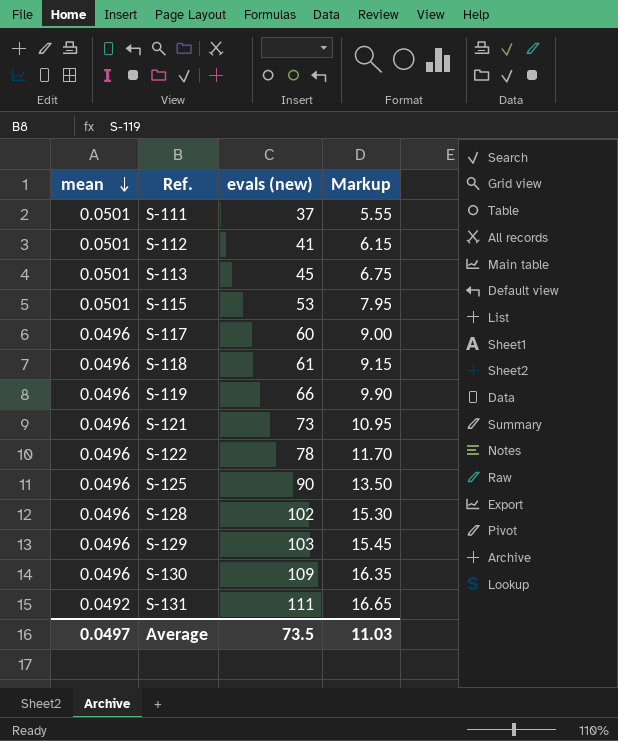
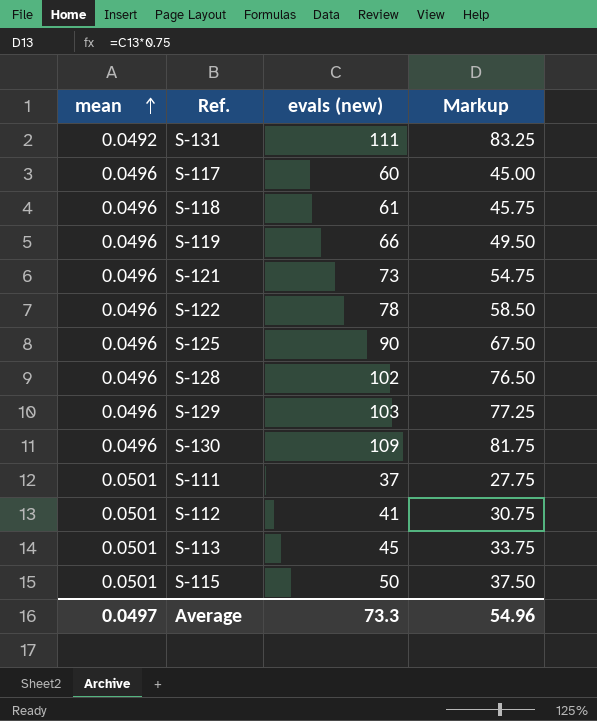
row order: mean descending -> mean ascending
column Markup | formula: [evals (new)] * 0.15 -> [evals (new)] * 0.75
S-115 | evals (new): 53 -> 50
Average | evals (new): 73.5 -> 73.3
Average | Markup: 11.03 -> 54.96

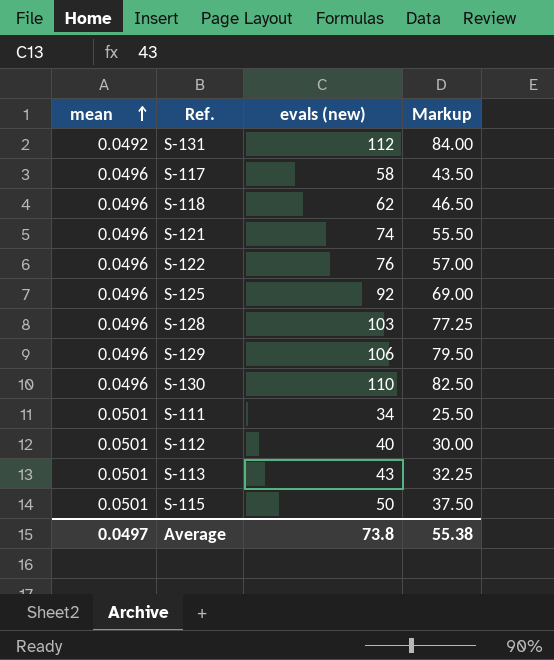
row S-119: 0.0496 | 66 | 49.50 -> none
S-131 | evals (new): 111 -> 112
S-131 | Markup: 83.25 -> 84.00
S-117 | evals (new): 60 -> 58
S-117 | Markup: 45.00 -> 43.50
S-118 | evals (new): 61 -> 62
S-118 | Markup: 45.75 -> 46.50
S-121 | evals (new): 73 -> 74
S-121 | Markup: 54.75 -> 55.50
S-122 | evals (new): 78 -> 76
S-122 | Markup: 58.50 -> 57.00
S-125 | evals (new): 90 -> 92
S-125 | Markup: 67.50 -> 69.00
S-128 | evals (new): 102 -> 103
S-128 | Markup: 76.50 -> 77.25
S-129 | evals (new): 103 -> 106
S-129 | Markup: 77.25 -> 79.50
S-130 | evals (new): 109 -> 110
S-130 | Markup: 81.75 -> 82.50
S-111 | evals (new): 37 -> 34
S-111 | Markup: 27.75 -> 25.50
S-112 | evals (new): 41 -> 40
S-112 | Markup: 30.75 -> 30.00
S-113 | evals (new): 45 -> 43
S-113 | Markup: 33.75 -> 32.25
Average | evals (new): 73.3 -> 73.8
Average | Markup: 54.96 -> 55.38

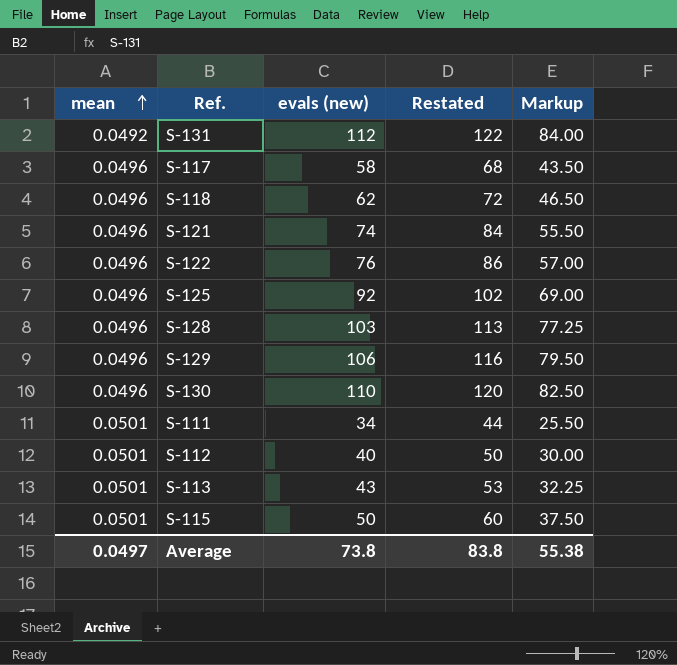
column Restated | formula: none -> [evals (new)] + 10

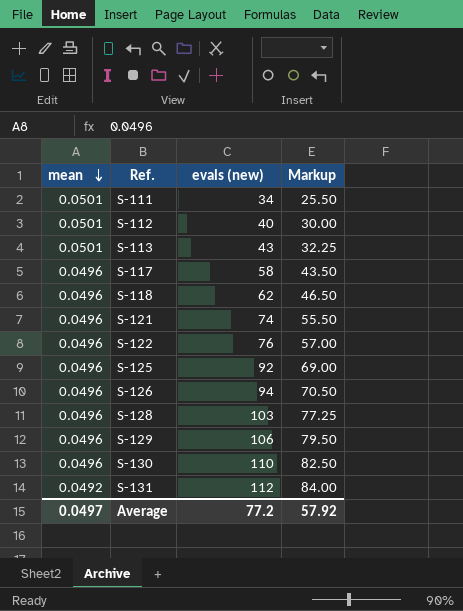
row order: mean ascending -> mean descending
column Restated | formula: [evals (new)] + 10 -> none
row S-115: 0.0501 | 50 | 60 | 37.50 -> none
row S-126: none -> 0.0496 | 94 | 70.50
Average | evals (new): 73.8 -> 77.2
Average | Markup: 55.38 -> 57.92

